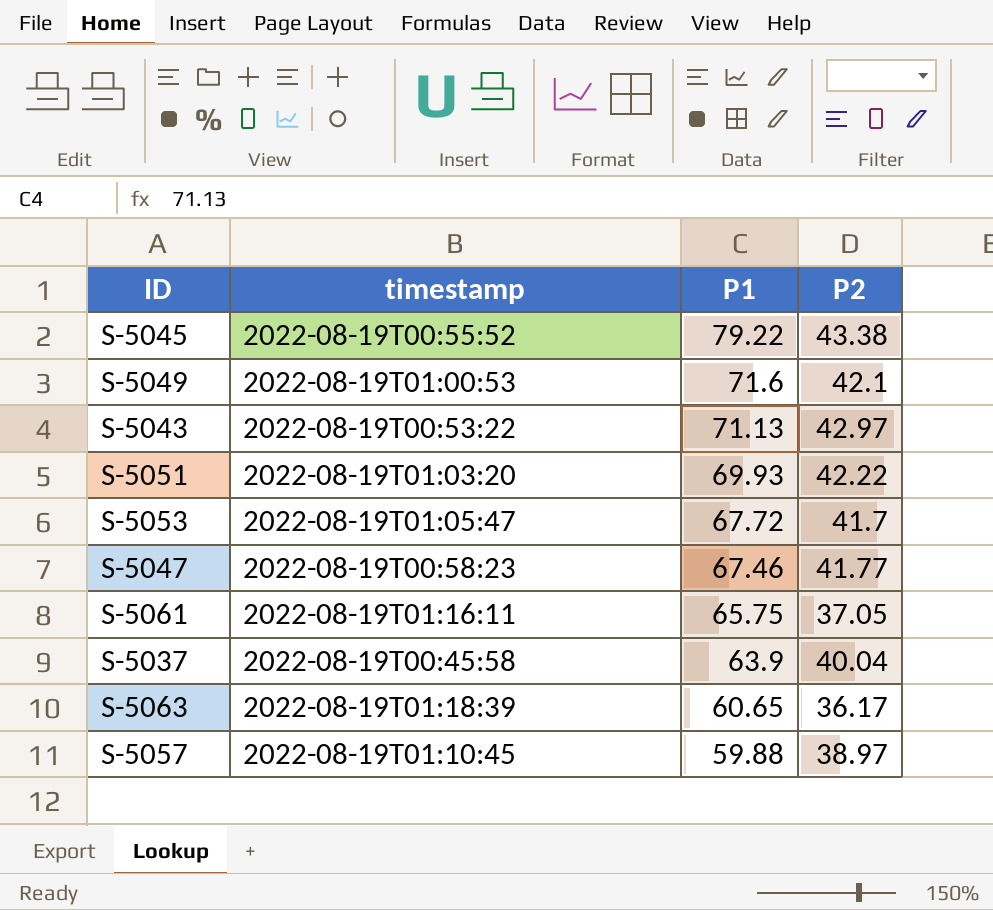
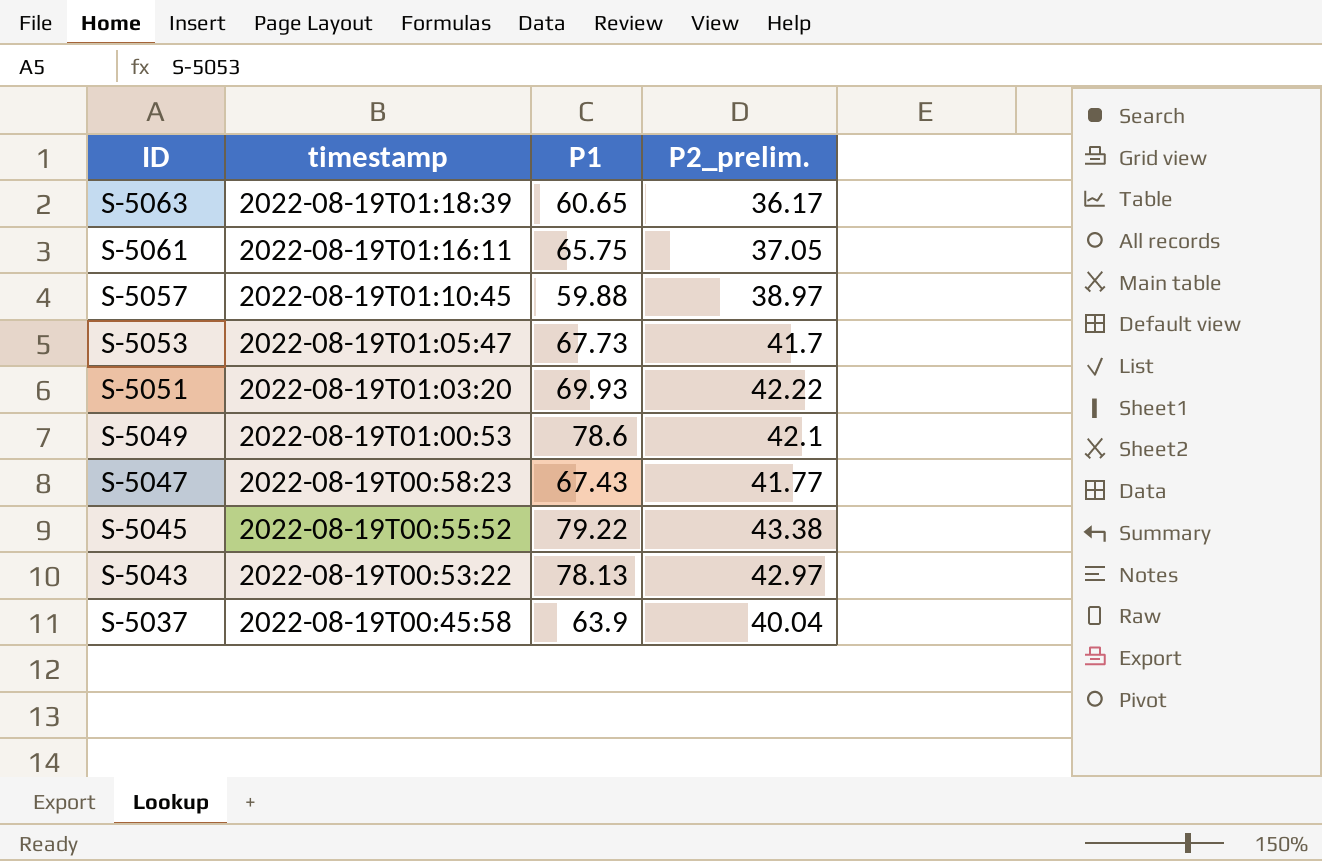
row order: P1 descending -> ID descending
column name: P2 -> P2_prelim.
S-5053 | P1: 67.72 -> 67.73
S-5049 | P1: 71.6 -> 78.6
S-5047 | P1: 67.46 -> 67.43
S-5043 | P1: 71.13 -> 78.13

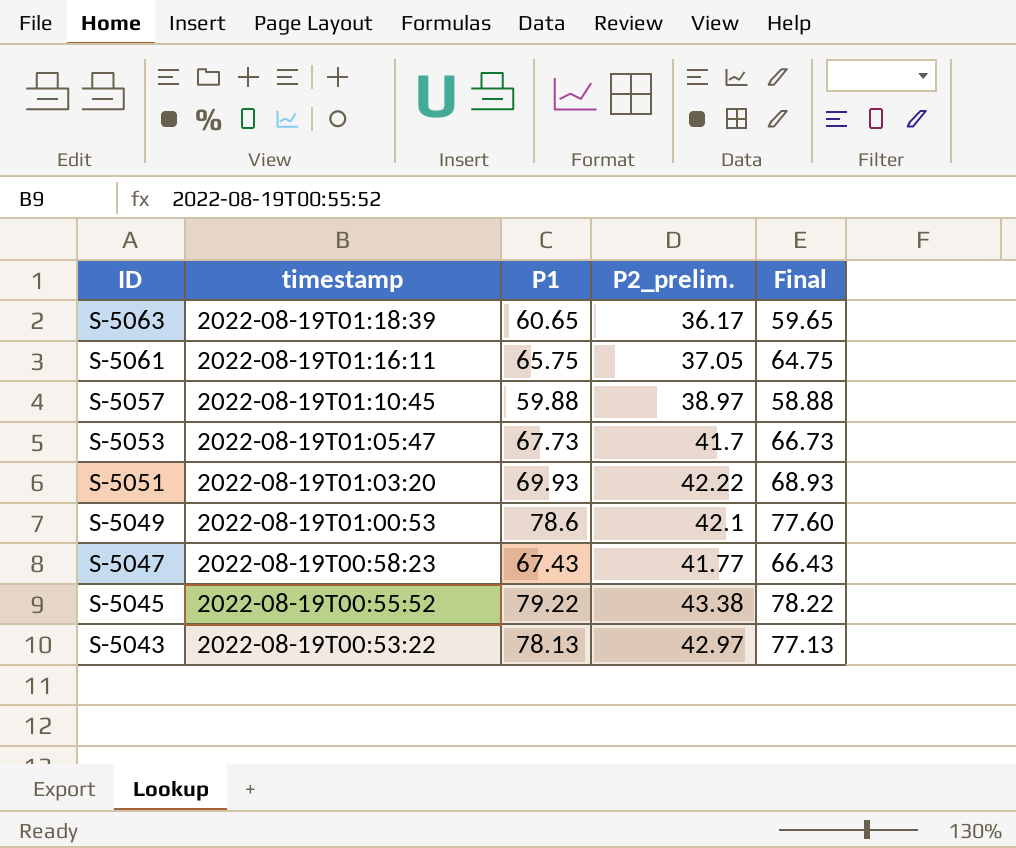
column Final | formula: none -> [P1] - 1
row S-5037: 2022-08-19T00:45:58 | 63.9 | 40.04 -> none

